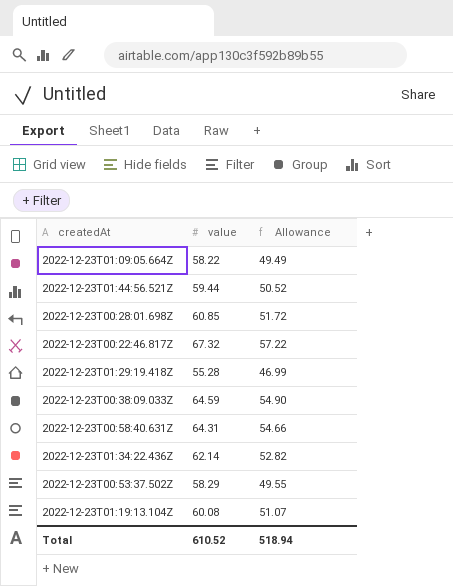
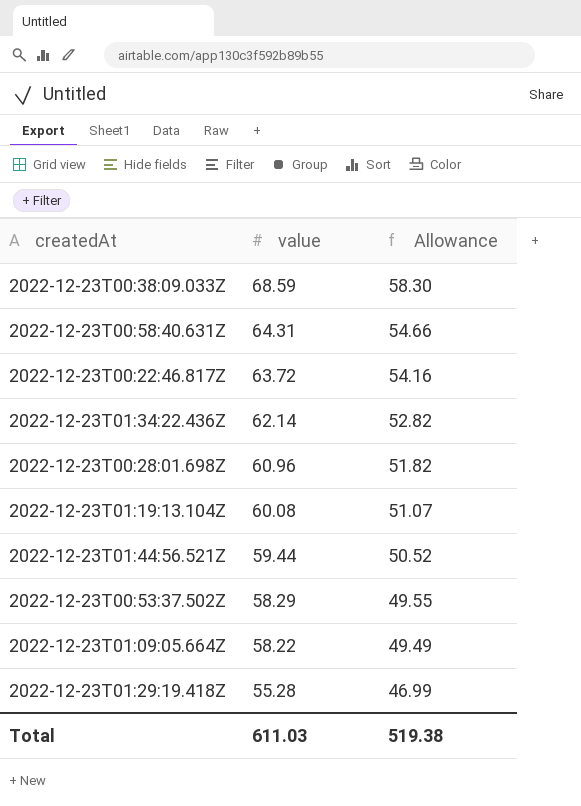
row order: none -> value descending
2022-12-23T00:38:09.033Z | value: 64.59 -> 68.59
2022-12-23T00:38:09.033Z | Allowance: 54.90 -> 58.30
2022-12-23T00:22:46.817Z | value: 67.32 -> 63.72
2022-12-23T00:22:46.817Z | Allowance: 57.22 -> 54.16
2022-12-23T00:28:01.698Z | value: 60.85 -> 60.96
2022-12-23T00:28:01.698Z | Allowance: 51.72 -> 51.82
Total | value: 610.52 -> 611.03
Total | Allowance: 518.94 -> 519.38

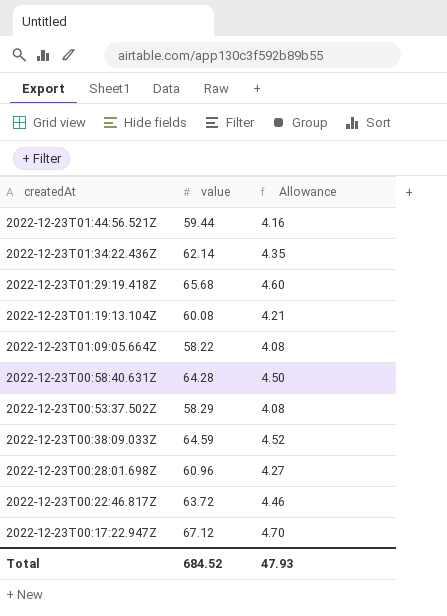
row order: value descending -> createdAt descending
column Allowance | formula: [value] * 0.85 -> [value] * 0.07
2022-12-23T01:29:19.418Z | value: 55.28 -> 65.68
2022-12-23T00:58:40.631Z | value: 64.31 -> 64.28
2022-12-23T00:38:09.033Z | value: 68.59 -> 64.59
row 2022-12-23T00:17:22.947Z: none -> 67.12 | 4.70
Total | value: 611.03 -> 684.52
Total | Allowance: 519.38 -> 47.93

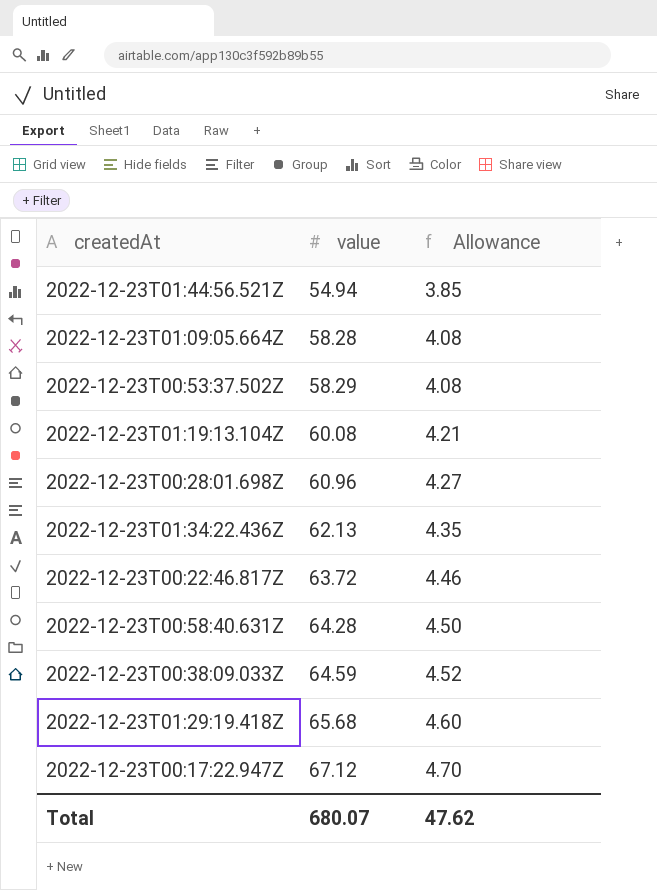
row order: createdAt descending -> value ascending
2022-12-23T01:44:56.521Z | value: 59.44 -> 54.94
2022-12-23T01:44:56.521Z | Allowance: 4.16 -> 3.85
2022-12-23T01:09:05.664Z | value: 58.22 -> 58.28
2022-12-23T01:34:22.436Z | value: 62.14 -> 62.13
Total | value: 684.52 -> 680.07
Total | Allowance: 47.93 -> 47.62

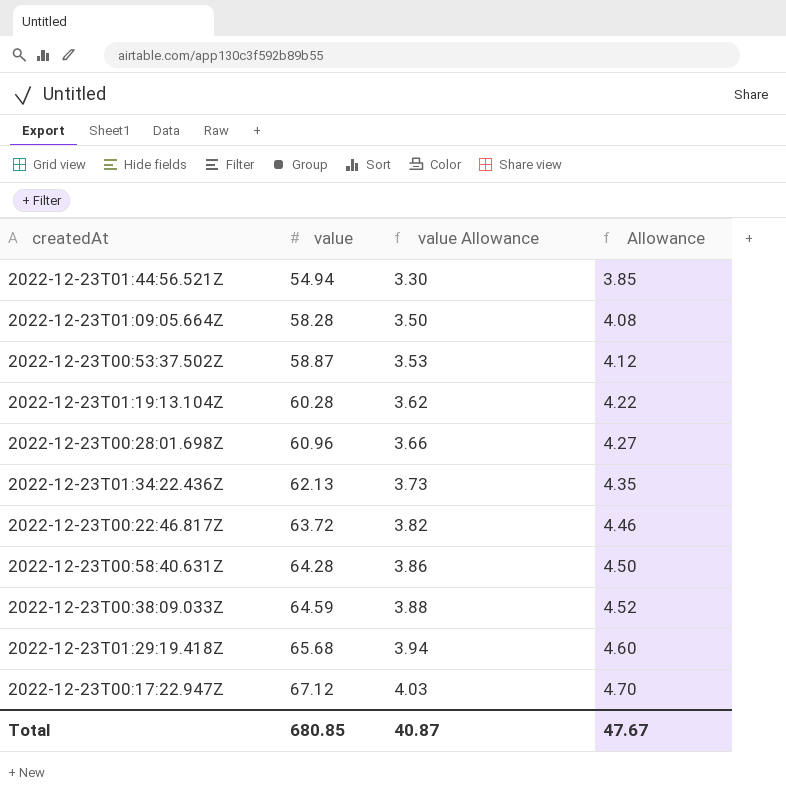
column value Allowance | formula: none -> [value] * 0.06
2022-12-23T00:53:37.502Z | value: 58.29 -> 58.87
2022-12-23T00:53:37.502Z | Allowance: 4.08 -> 4.12
2022-12-23T01:19:13.104Z | value: 60.08 -> 60.28
2022-12-23T01:19:13.104Z | Allowance: 4.21 -> 4.22
Total | value: 680.07 -> 680.85
Total | Allowance: 47.62 -> 47.67

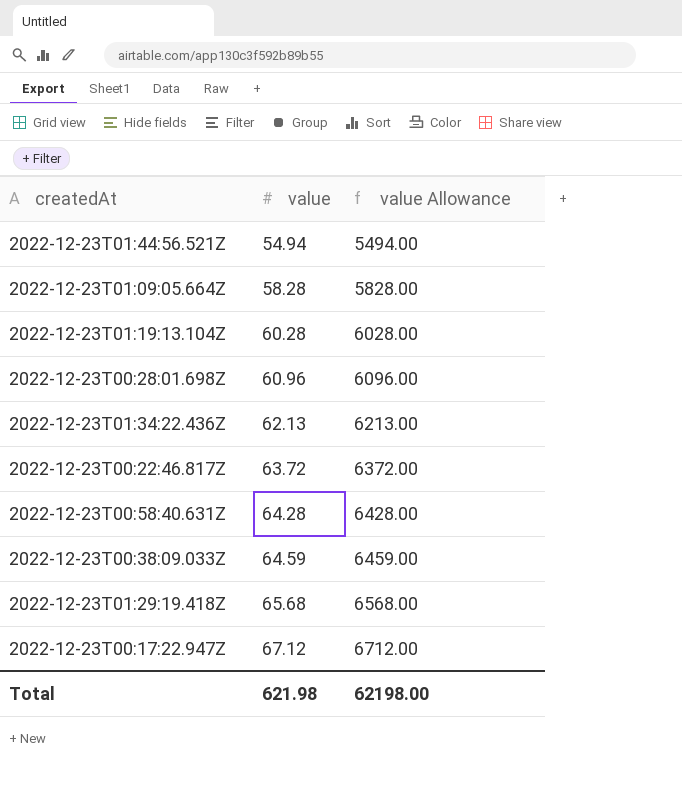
column Allowance | formula: [value] * 0.07 -> none
column value Allowance | formula: [value] * 0.06 -> [value] * 100
row 2022-12-23T00:53:37.502Z: 58.87 | 3.53 | 4.12 -> none
Total | value: 680.85 -> 621.98
Total | value Allowance: 40.87 -> 62198.00

